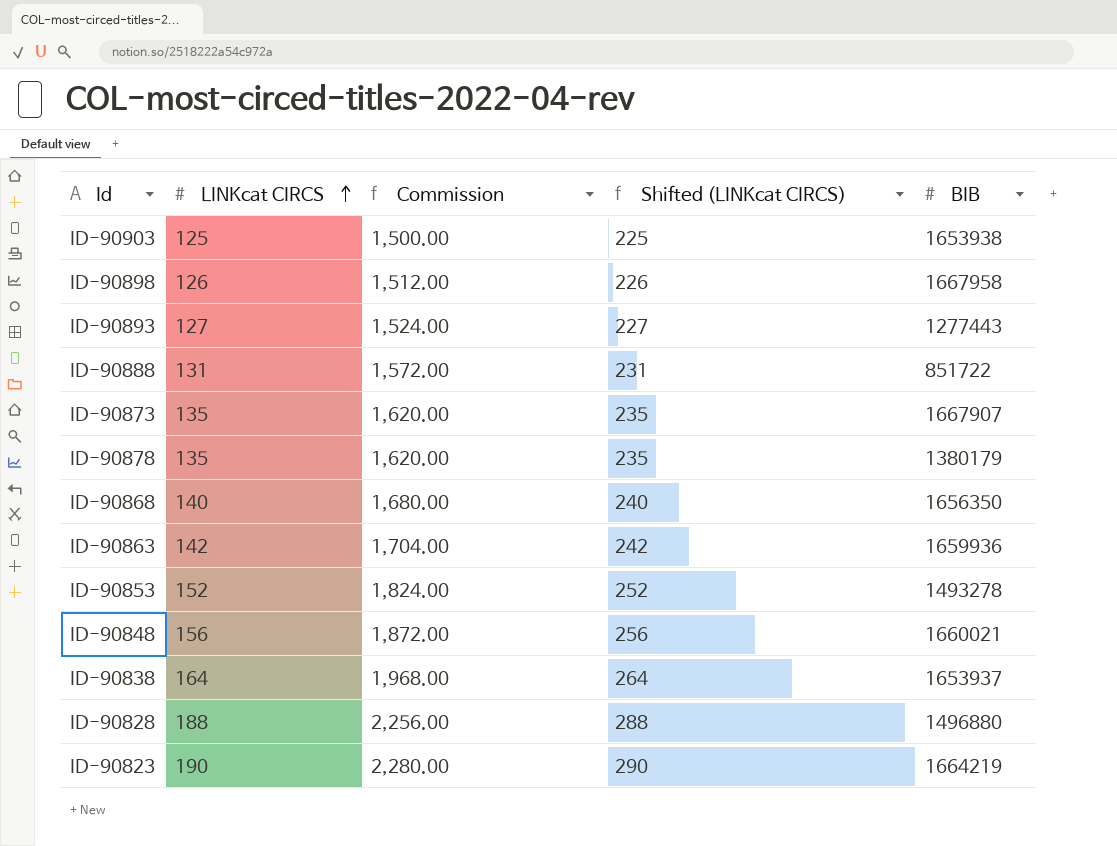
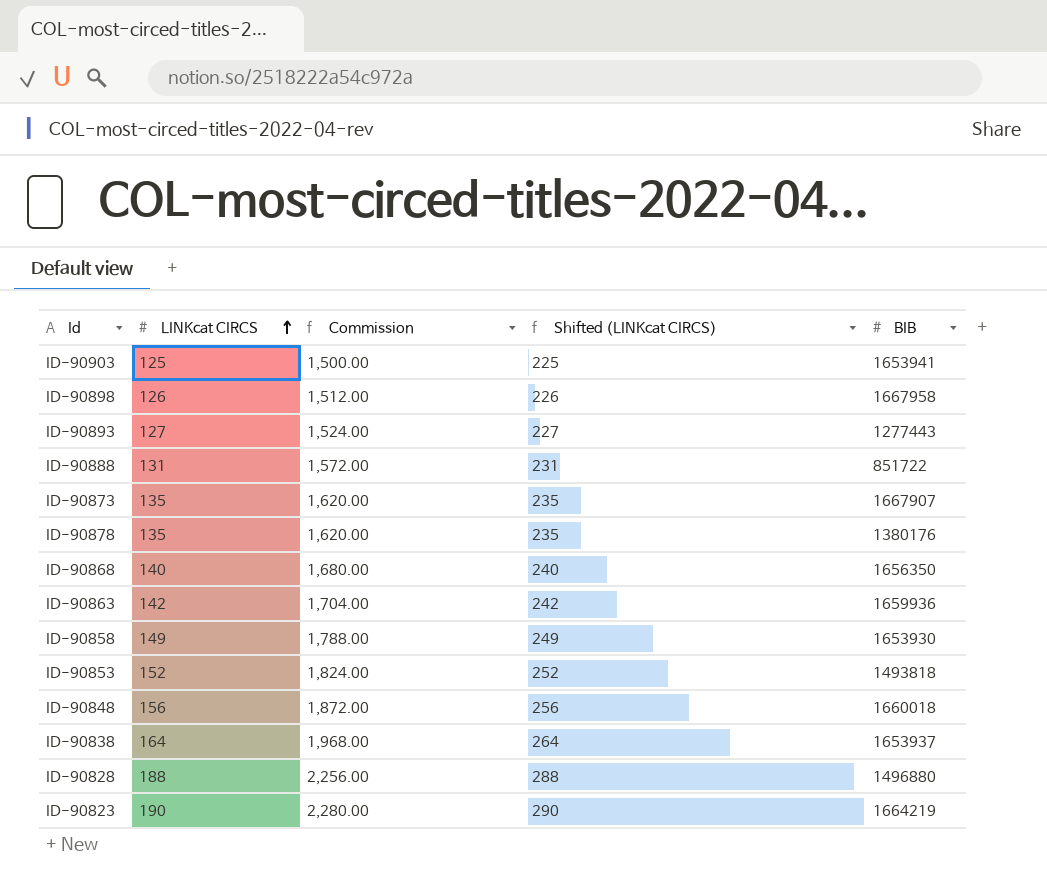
ID-90903 | BIB: 1653938 -> 1653941
ID-90878 | BIB: 1380179 -> 1380176
row ID-90858: none -> 149 | 1,788.00 | 249 | 1653930
ID-90853 | BIB: 1493278 -> 1493818
ID-90848 | BIB: 1660021 -> 1660018

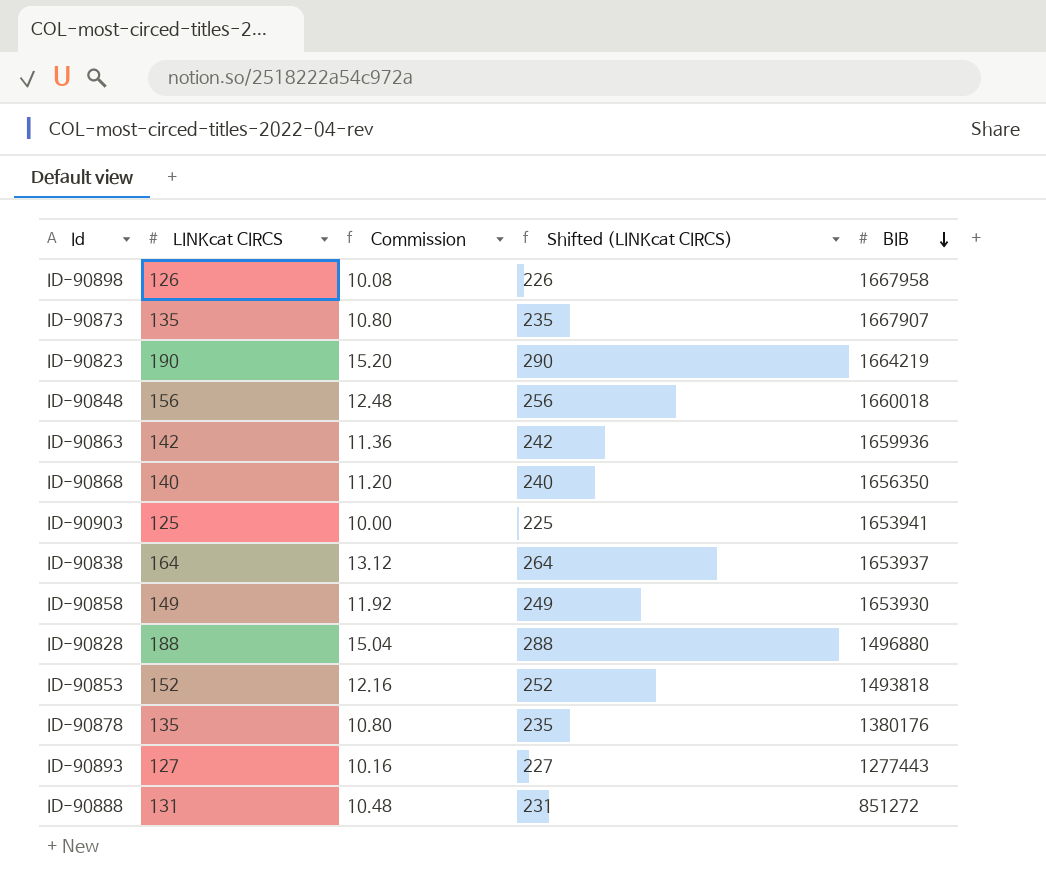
row order: LINKcat CIRCS ascending -> BIB descending
column Commission | formula: [LINKcat CIRCS] * 12 -> [LINKcat CIRCS] * 0.08
ID-90888 | BIB: 851722 -> 851272

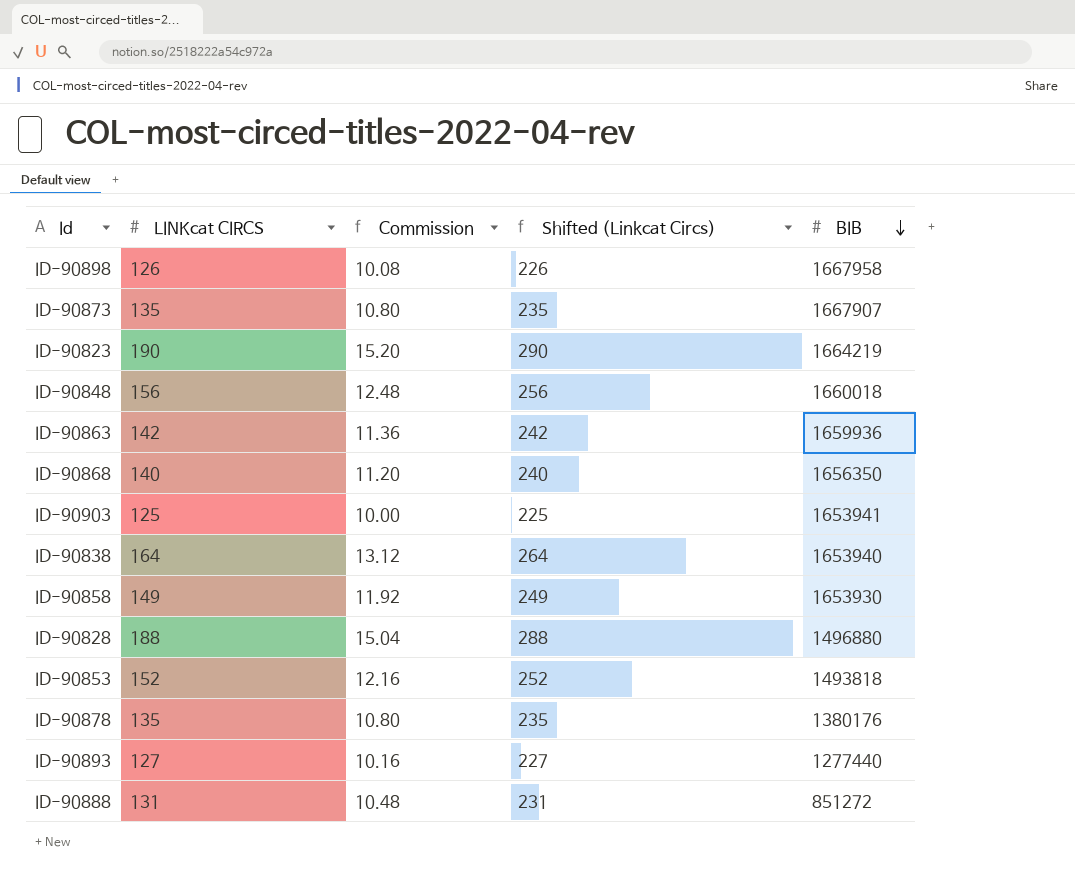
column name: Shifted (LINKcat CIRCS) -> Shifted (Linkcat Circs)
ID-90838 | BIB: 1653937 -> 1653940
ID-90893 | BIB: 1277443 -> 1277440

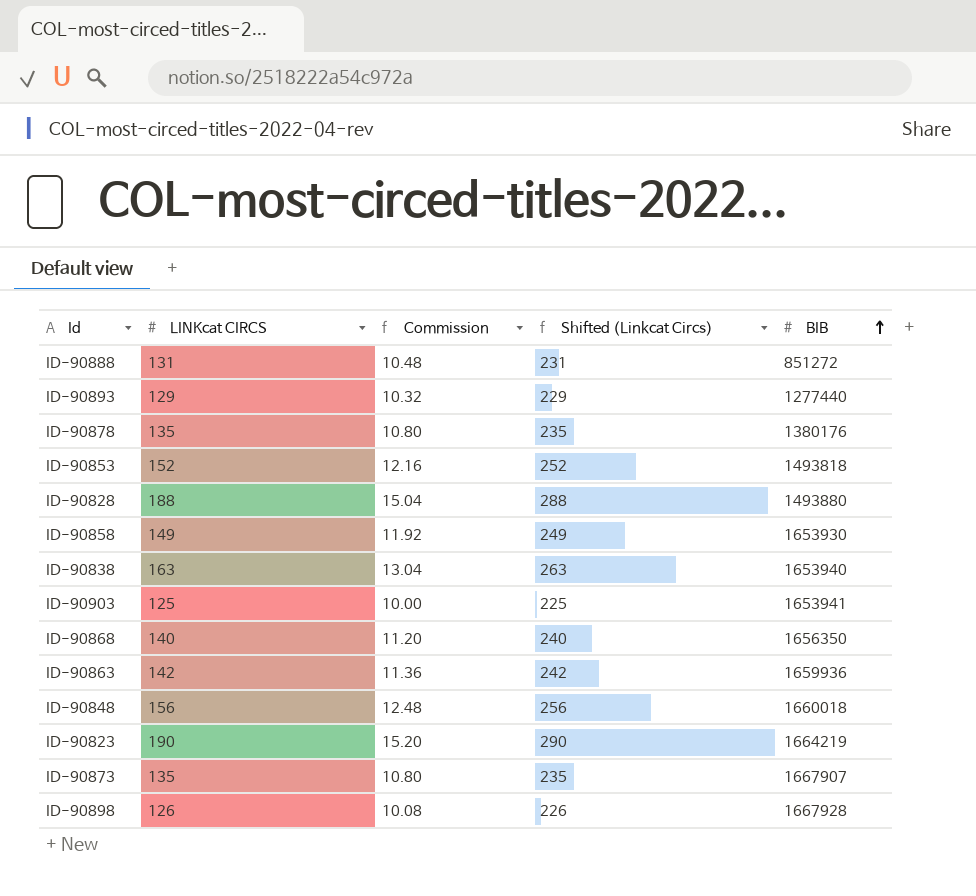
row order: BIB descending -> BIB ascending
ID-90893 | LINKcat CIRCS: 127 -> 129
ID-90893 | Commission: 10.16 -> 10.32
ID-90893 | Shifted (Linkcat Circs): 227 -> 229
ID-90828 | BIB: 1496880 -> 1493880
ID-90838 | LINKcat CIRCS: 164 -> 163
ID-90838 | Commission: 13.12 -> 13.04
ID-90838 | Shifted (Linkcat Circs): 264 -> 263
ID-90898 | BIB: 1667958 -> 1667928

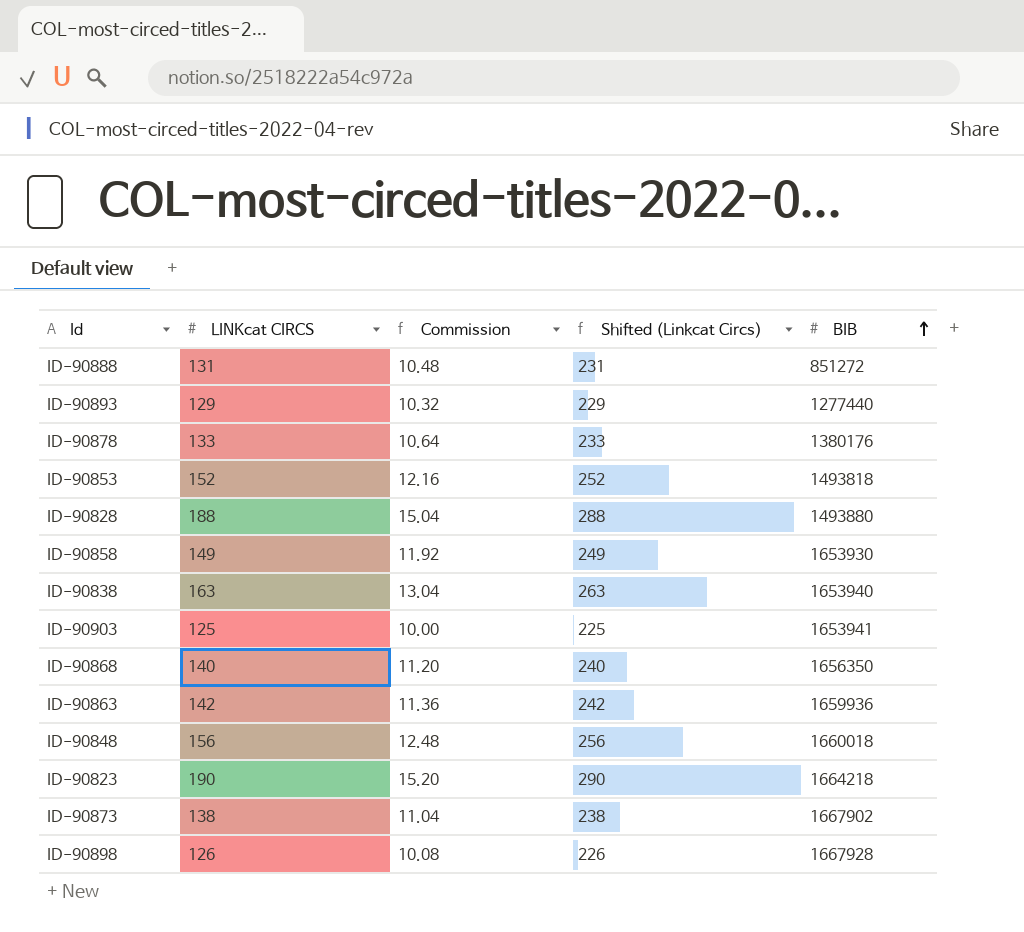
ID-90878 | LINKcat CIRCS: 135 -> 133
ID-90878 | Commission: 10.80 -> 10.64
ID-90878 | Shifted (Linkcat Circs): 235 -> 233
ID-90823 | BIB: 1664219 -> 1664218
ID-90873 | LINKcat CIRCS: 135 -> 138
ID-90873 | Commission: 10.80 -> 11.04
ID-90873 | Shifted (Linkcat Circs): 235 -> 238
ID-90873 | BIB: 1667907 -> 1667902

